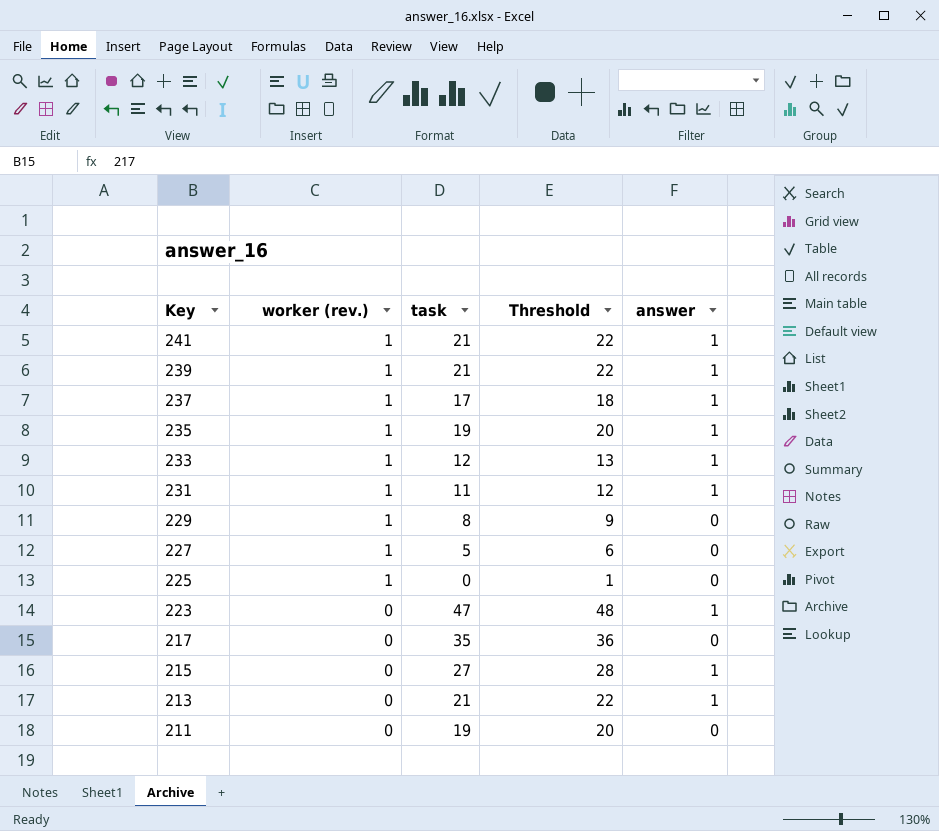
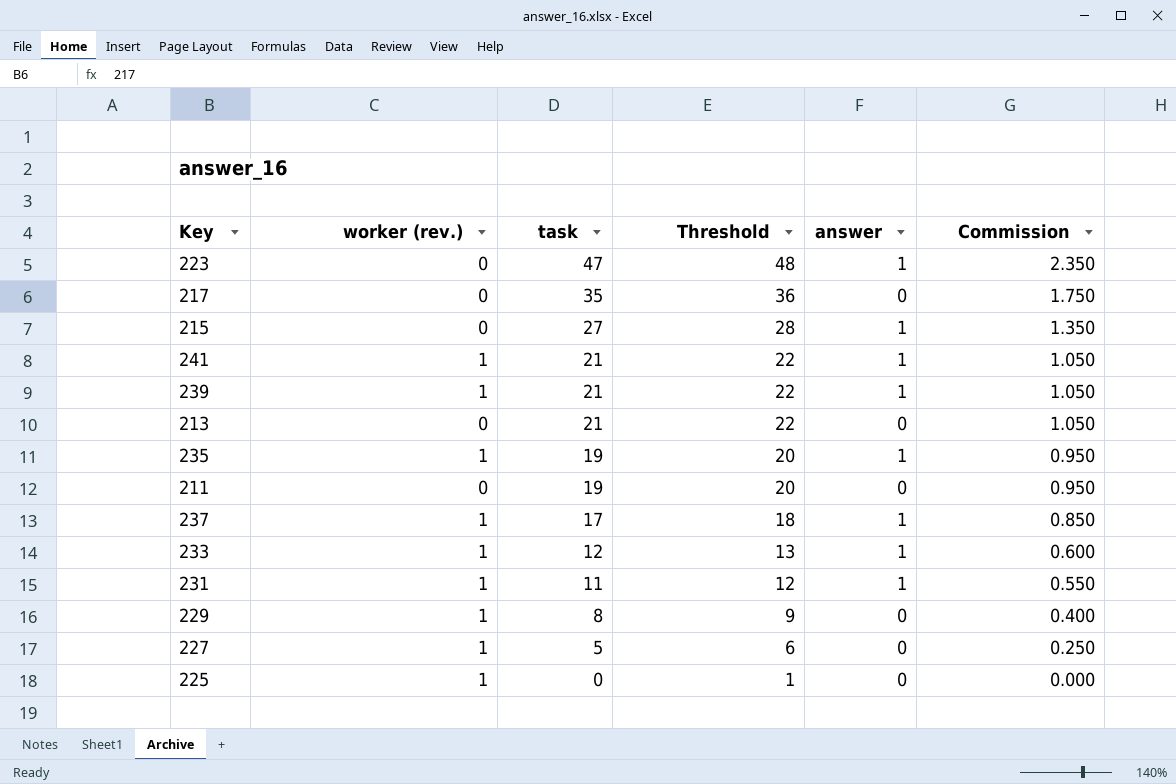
row order: Key descending -> task descending
column Commission | formula: none -> [task] * 0.05
213 | answer: 1 -> 0

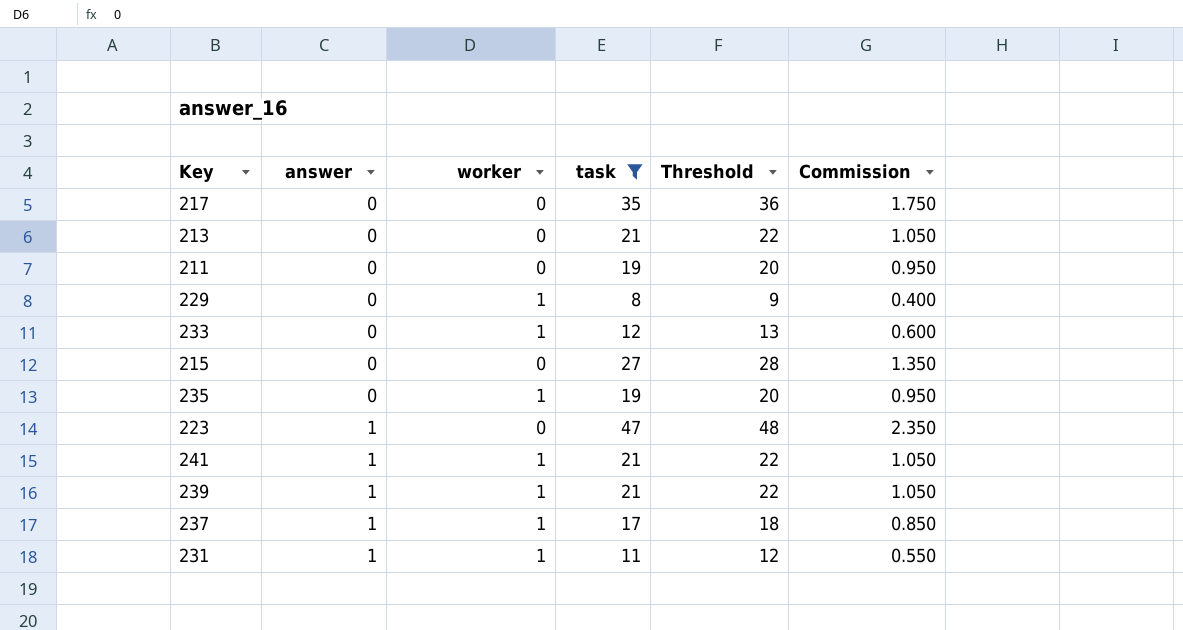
filter: none -> task >= 8
row order: task descending -> answer ascending
column answer | position: 5 -> 2
column name: worker (rev.) -> worker
233 | answer: 1 -> 0
215 | answer: 1 -> 0
235 | answer: 1 -> 0

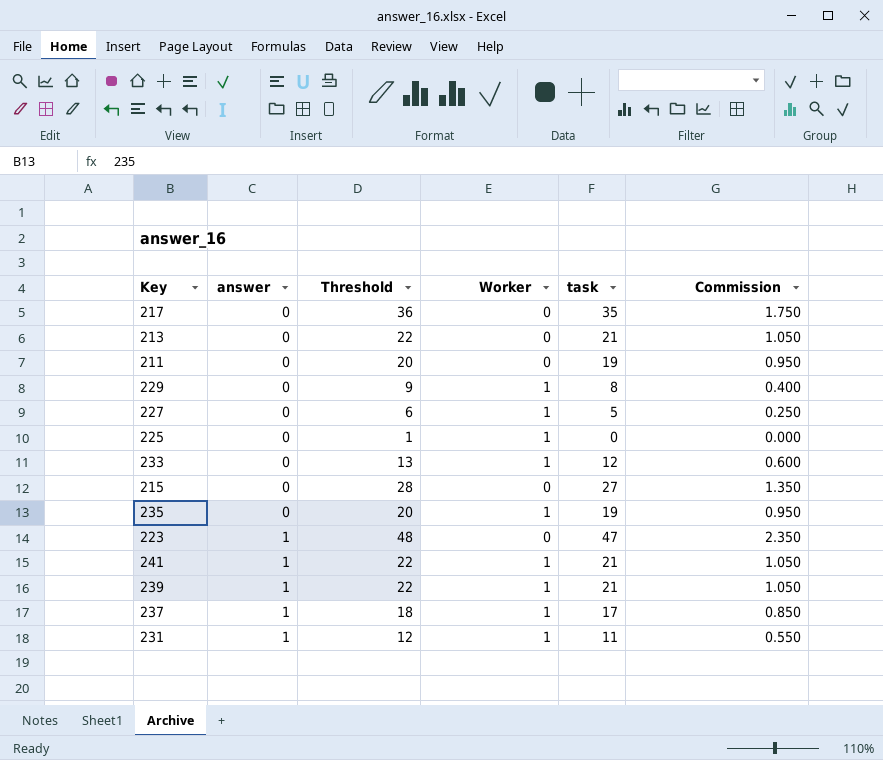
filter: task >= 8 -> none
column Threshold | position: 5 -> 3
column name: worker -> Worker

